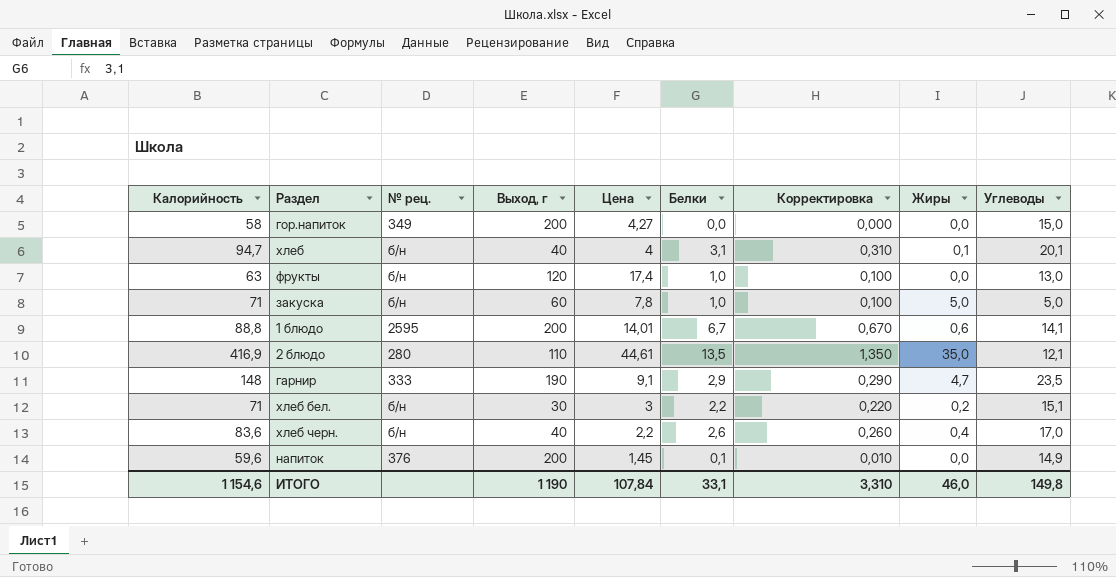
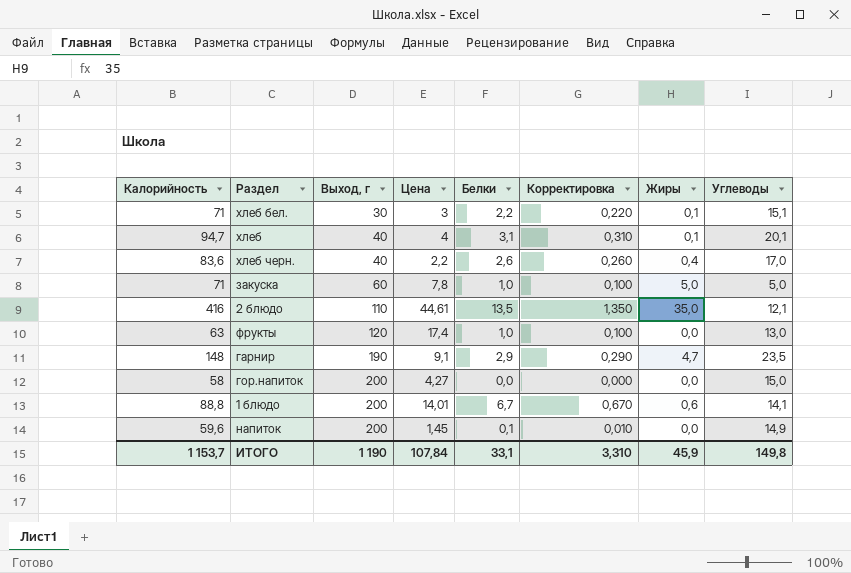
row order: none -> Выход, г ascending
column № рец. | position: 3 -> none
хлеб бел. | Жиры: 0,2 -> 0,1
2 блюдо | Калорийность: 416,9 -> 416
ИТОГО | Калорийность: 1 154,6 -> 1 153,7
ИТОГО | Жиры: 46,0 -> 45,9

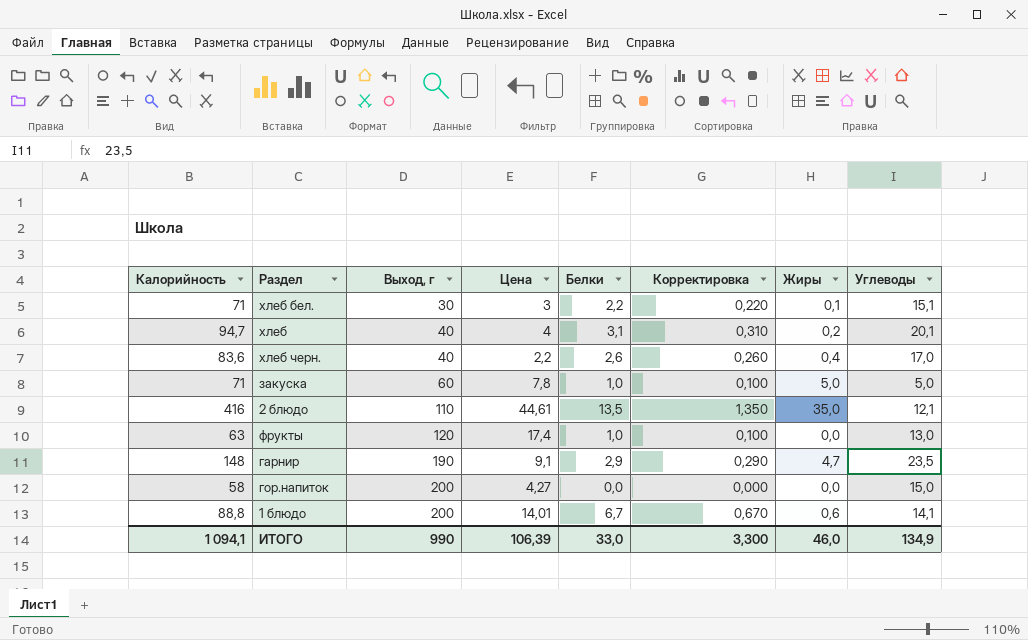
row напиток: 59,6 | 200 | 1,45 | 0,1 | 0,010 | 0,0 | 14,9 -> none
хлеб | Жиры: 0,1 -> 0,2
ИТОГО | Калорийность: 1 153,7 -> 1 094,1
ИТОГО | Выход, г: 1 190 -> 990
ИТОГО | Цена: 107,84 -> 106,39
ИТОГО | Белки: 33,1 -> 33,0
ИТОГО | Корректировка: 3,310 -> 3,300
ИТОГО | Жиры: 45,9 -> 46,0
ИТОГО | Углеводы: 149,8 -> 134,9

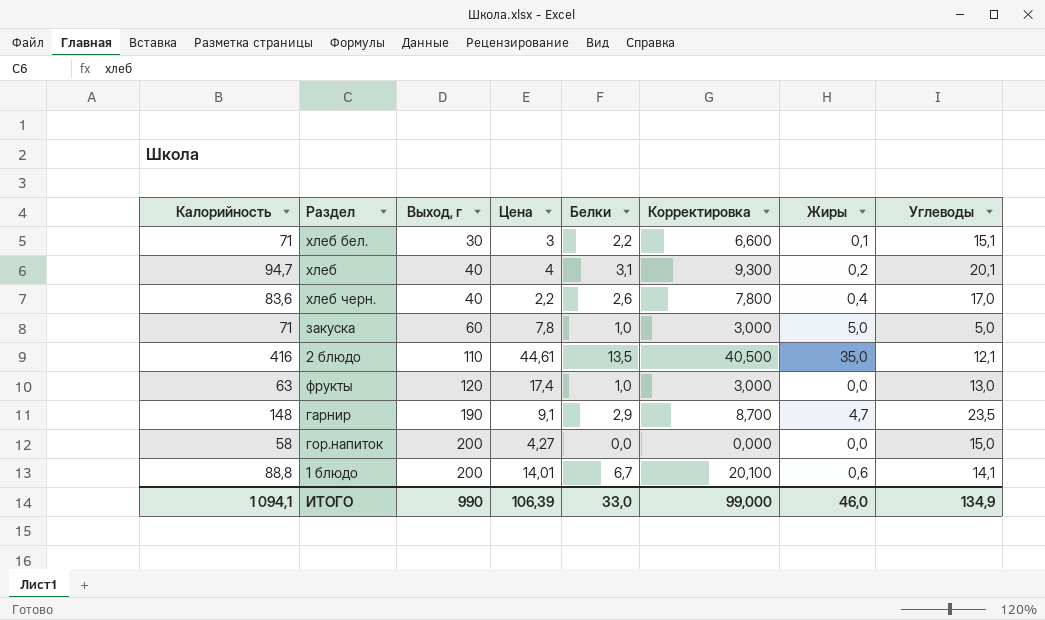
column Корректировка | formula: [Белки] * 0,1 -> [Белки] * 3
ИТОГО | Корректировка: 3,300 -> 99,000

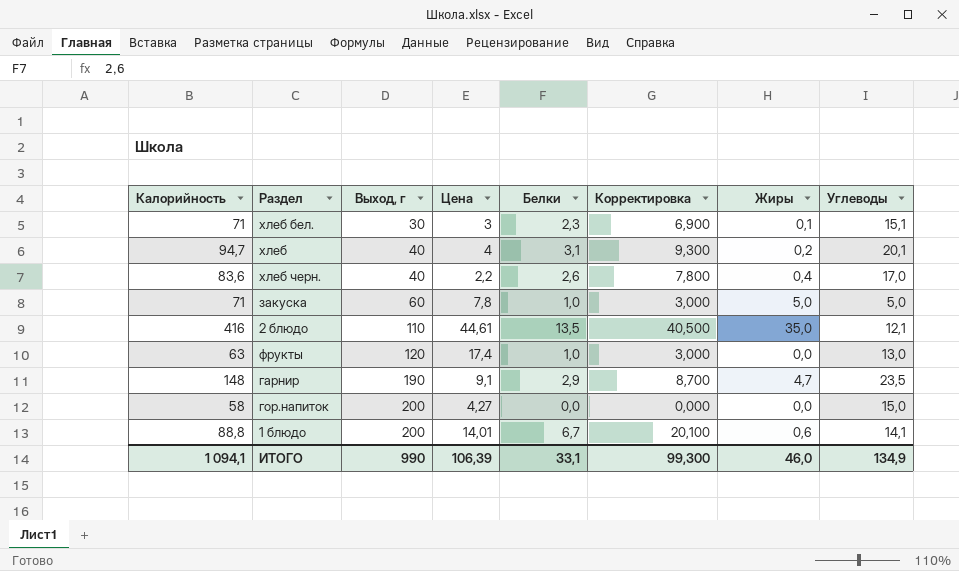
хлеб бел. | Белки: 2,2 -> 2,3
хлеб бел. | Корректировка: 6,600 -> 6,900
ИТОГО | Белки: 33,0 -> 33,1
ИТОГО | Корректировка: 99,000 -> 99,300

